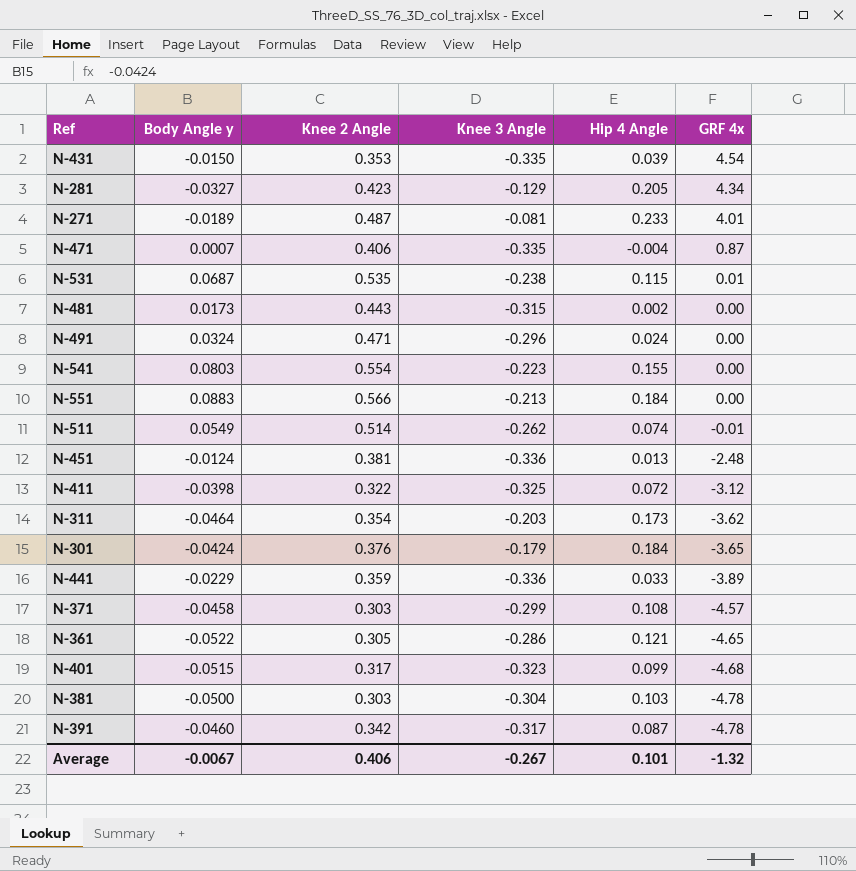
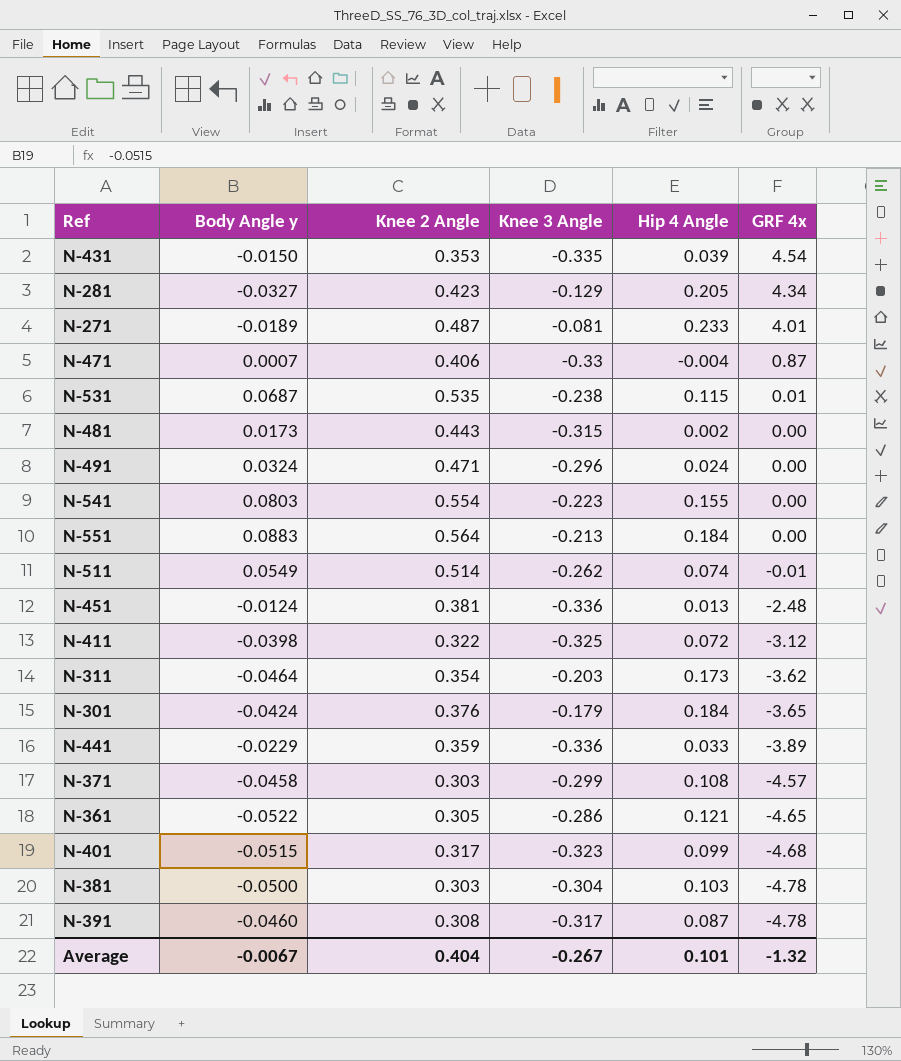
N-471 | Knee 3 Angle: -0.335 -> -0.33
N-551 | Knee 2 Angle: 0.566 -> 0.564
N-391 | Knee 2 Angle: 0.342 -> 0.308
Average | Knee 2 Angle: 0.406 -> 0.404

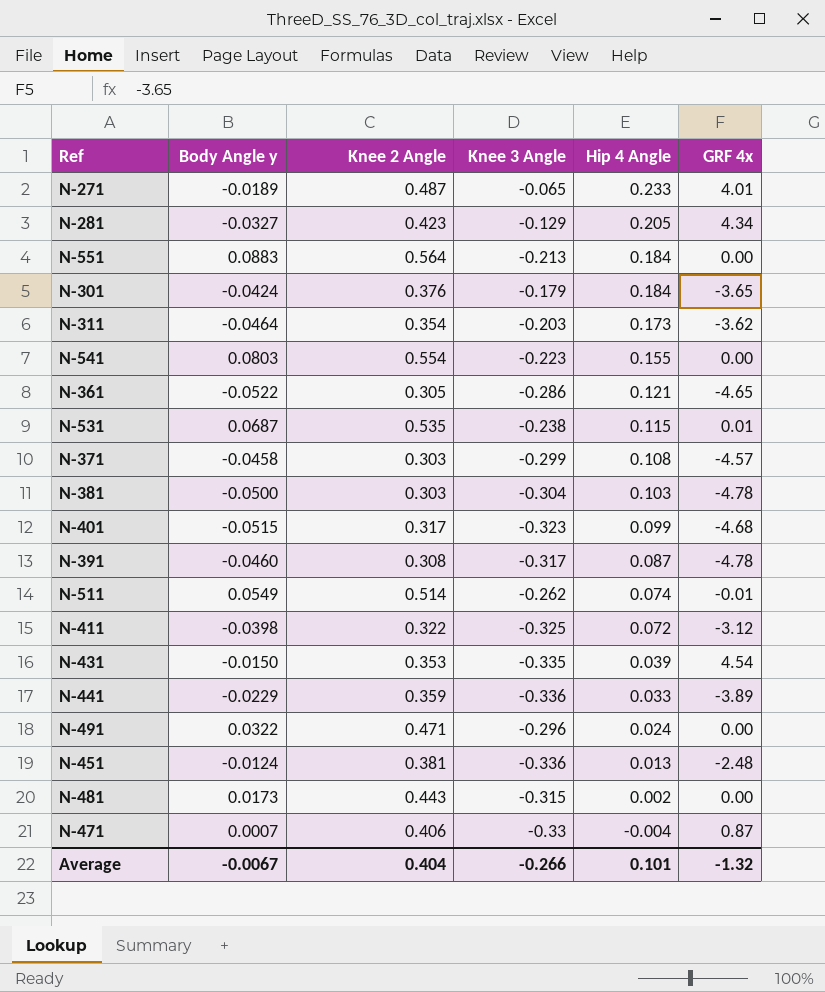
row order: GRF 4x descending -> Hip 4 Angle descending
N-271 | Knee 3 Angle: -0.081 -> -0.065
N-491 | Body Angle y: 0.0324 -> 0.0322
Average | Knee 3 Angle: -0.267 -> -0.266

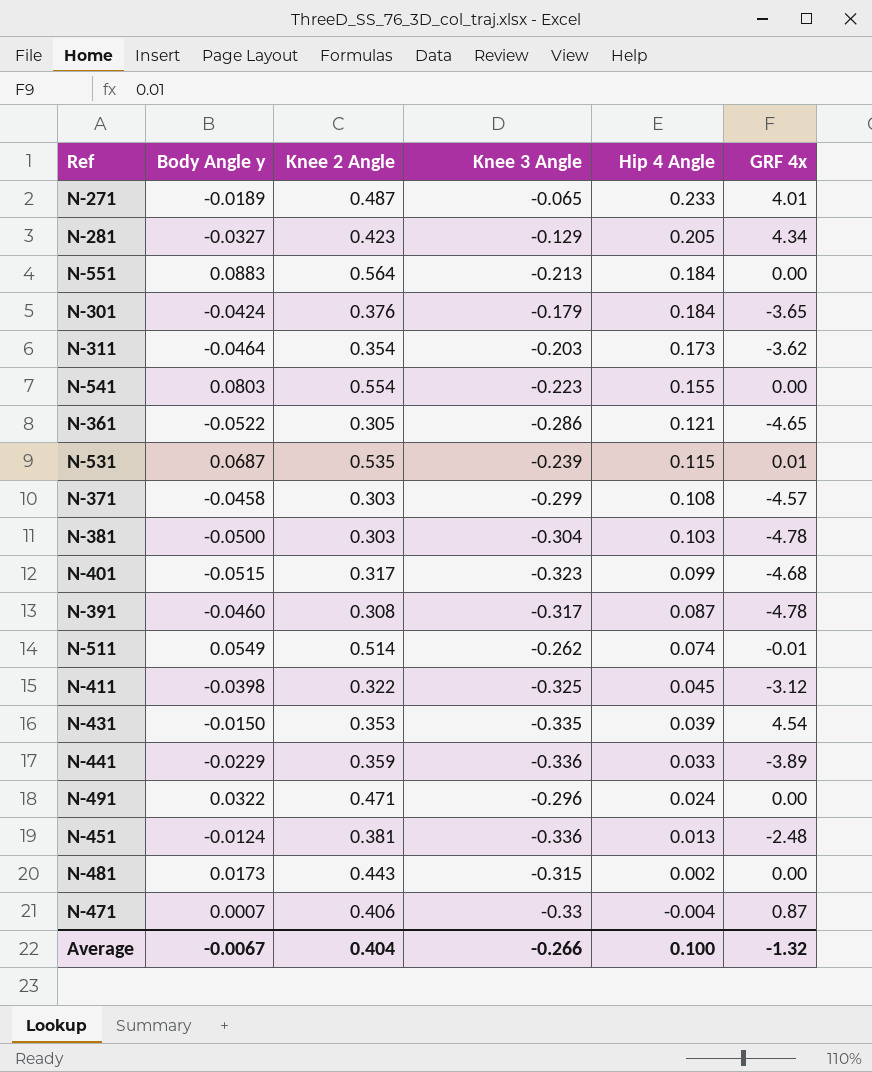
N-531 | Knee 3 Angle: -0.238 -> -0.239
N-411 | Hip 4 Angle: 0.072 -> 0.045
Average | Hip 4 Angle: 0.101 -> 0.100

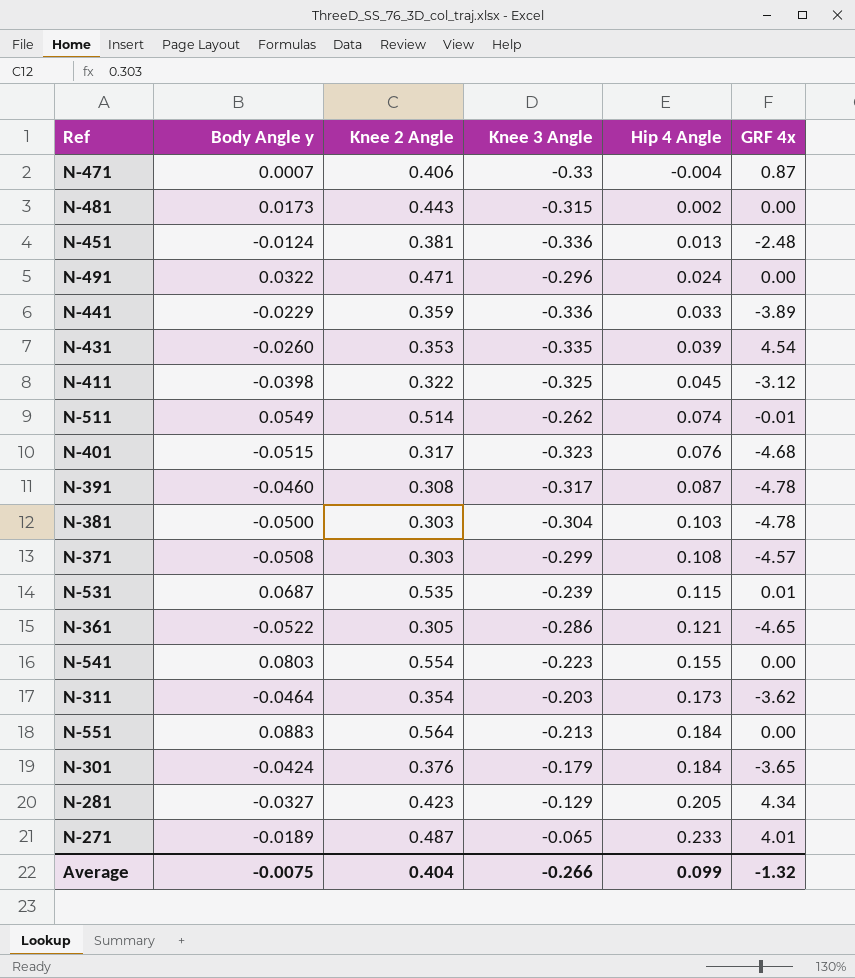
row order: Hip 4 Angle descending -> Hip 4 Angle ascending
N-431 | Body Angle y: -0.0150 -> -0.0260
N-401 | Hip 4 Angle: 0.099 -> 0.076
N-371 | Body Angle y: -0.0458 -> -0.0508
Average | Body Angle y: -0.0067 -> -0.0075
Average | Hip 4 Angle: 0.100 -> 0.099

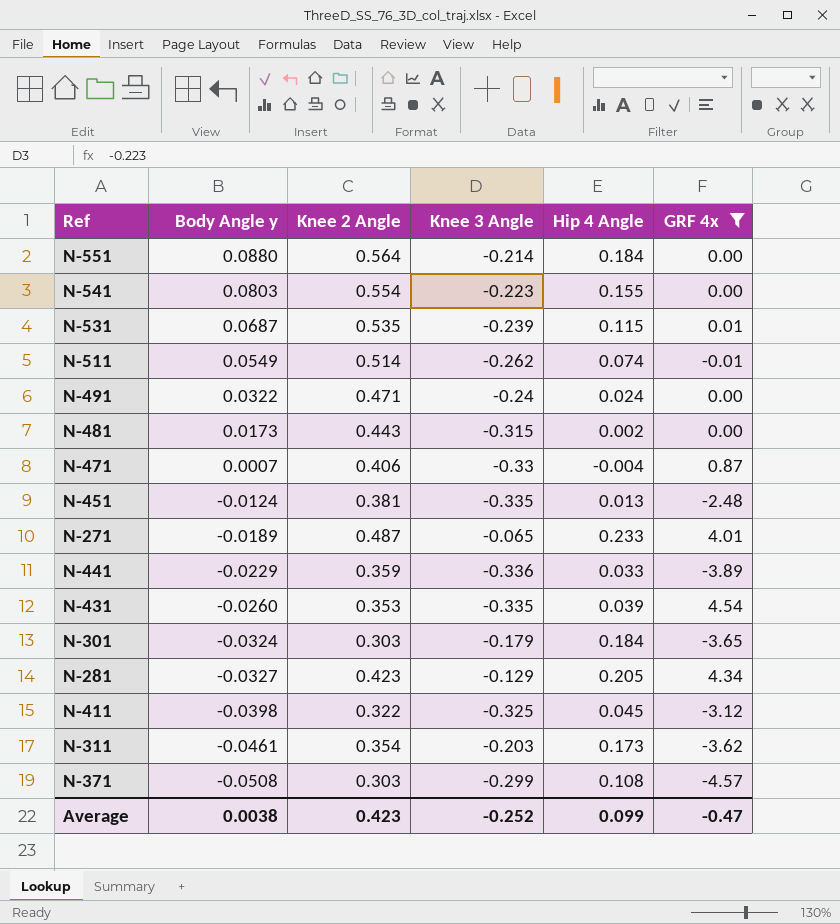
filter: none -> GRF 4x >= -4.57
row order: Hip 4 Angle ascending -> Body Angle y descending
N-551 | Body Angle y: 0.0883 -> 0.0880
N-551 | Knee 3 Angle: -0.213 -> -0.214
N-491 | Knee 3 Angle: -0.296 -> -0.24
N-451 | Knee 3 Angle: -0.336 -> -0.335
N-301 | Body Angle y: -0.0424 -> -0.0324
N-301 | Knee 2 Angle: 0.376 -> 0.303
N-311 | Body Angle y: -0.0464 -> -0.0461
Average | Body Angle y: -0.0075 -> 0.0038
Average | Knee 2 Angle: 0.404 -> 0.423
Average | Knee 3 Angle: -0.266 -> -0.252
Average | GRF 4x: -1.32 -> -0.47

